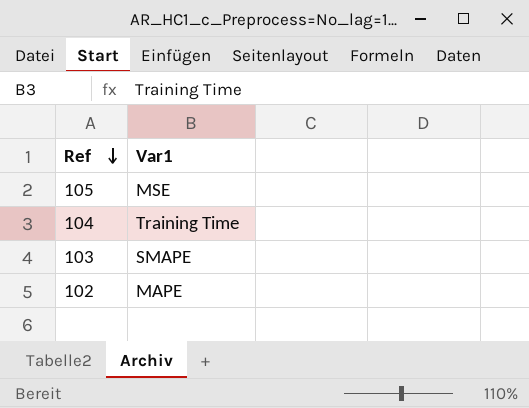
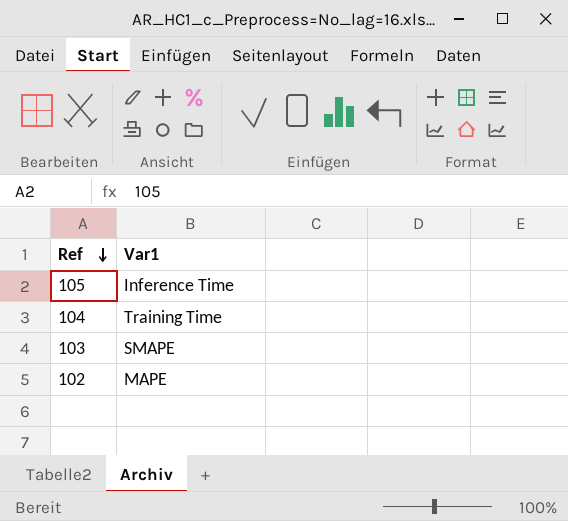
105 | Var1: MSE -> Inference Time

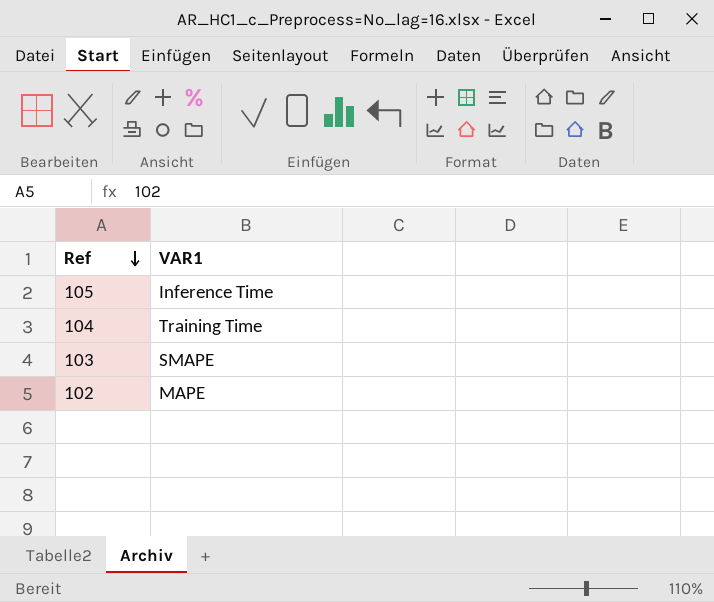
column name: Var1 -> VAR1

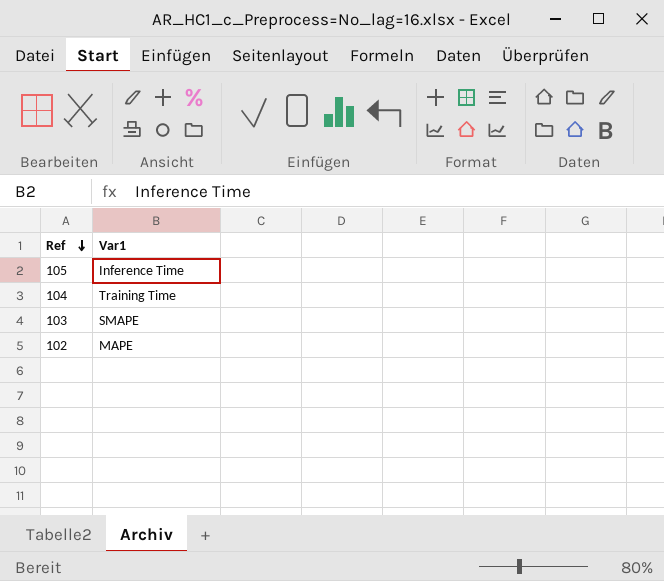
column name: VAR1 -> Var1

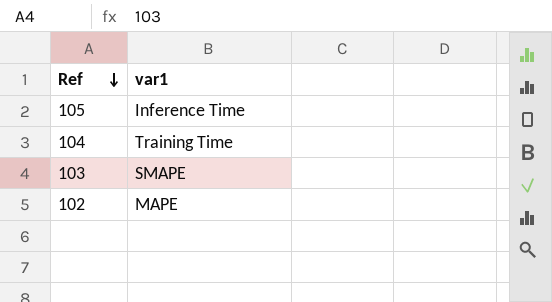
column name: Var1 -> var1

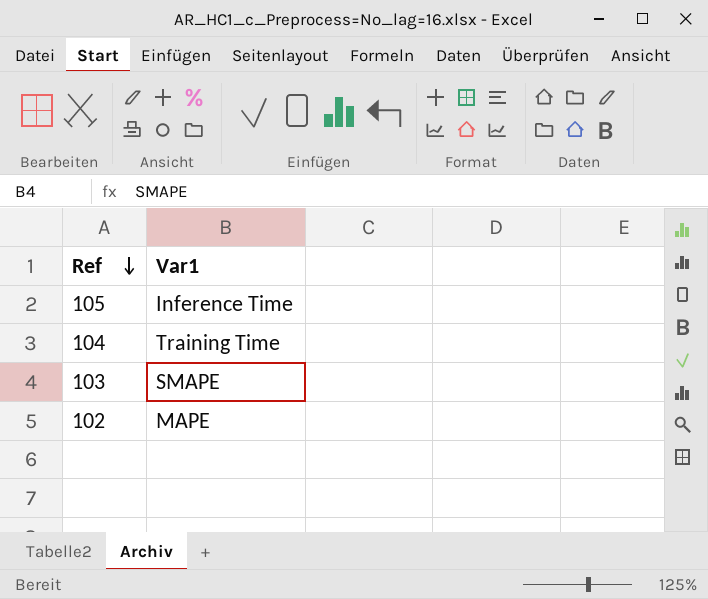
column name: var1 -> Var1

